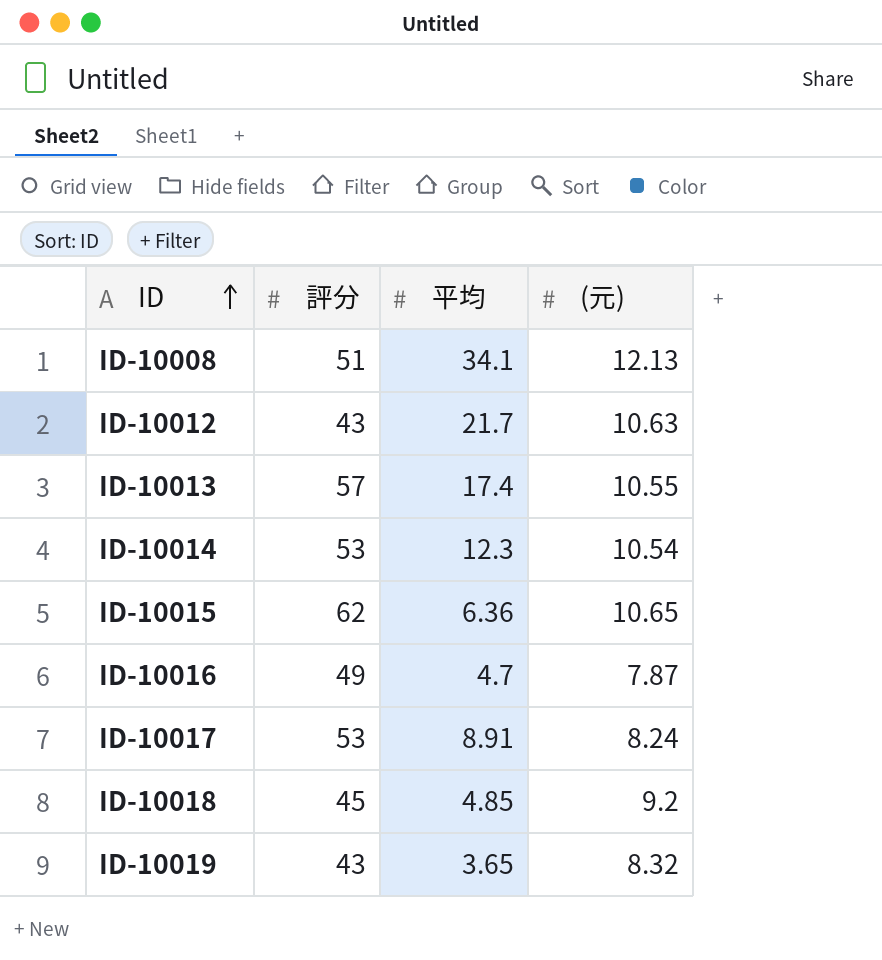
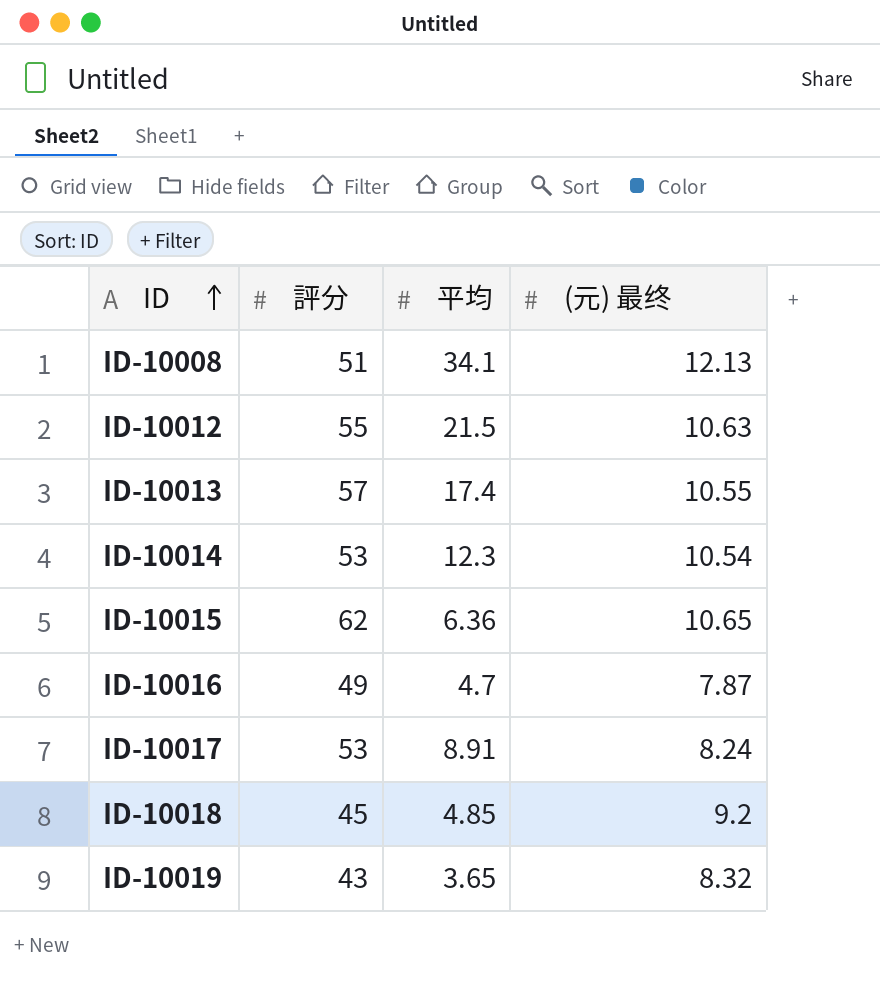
column name: (元) -> (元) 最终
ID-10012 | 評分: 43 -> 55
ID-10012 | 平均: 21.7 -> 21.5

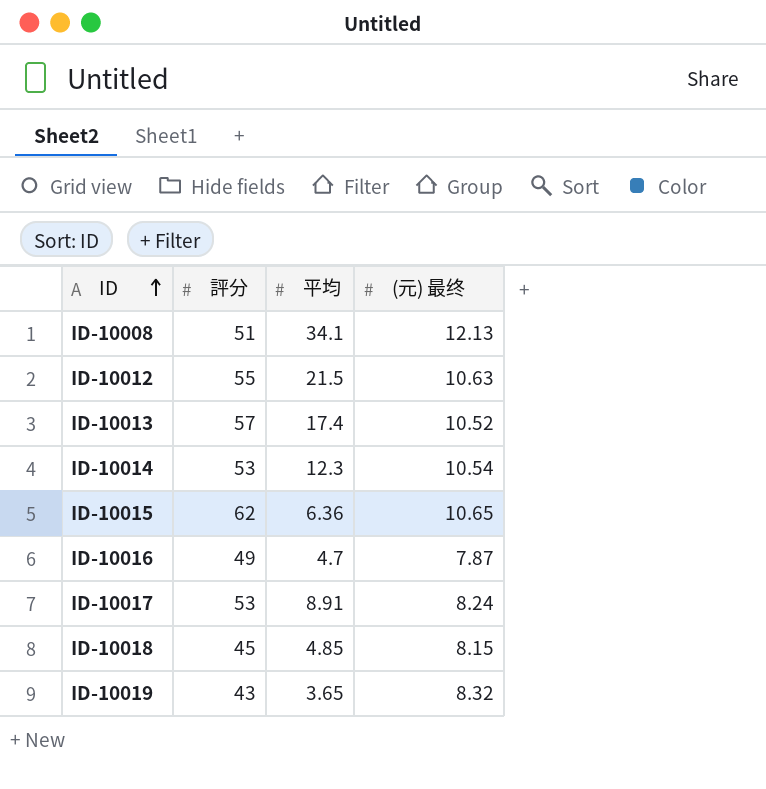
ID-10013 | (元) 最终: 10.55 -> 10.52
ID-10018 | (元) 最终: 9.2 -> 8.15

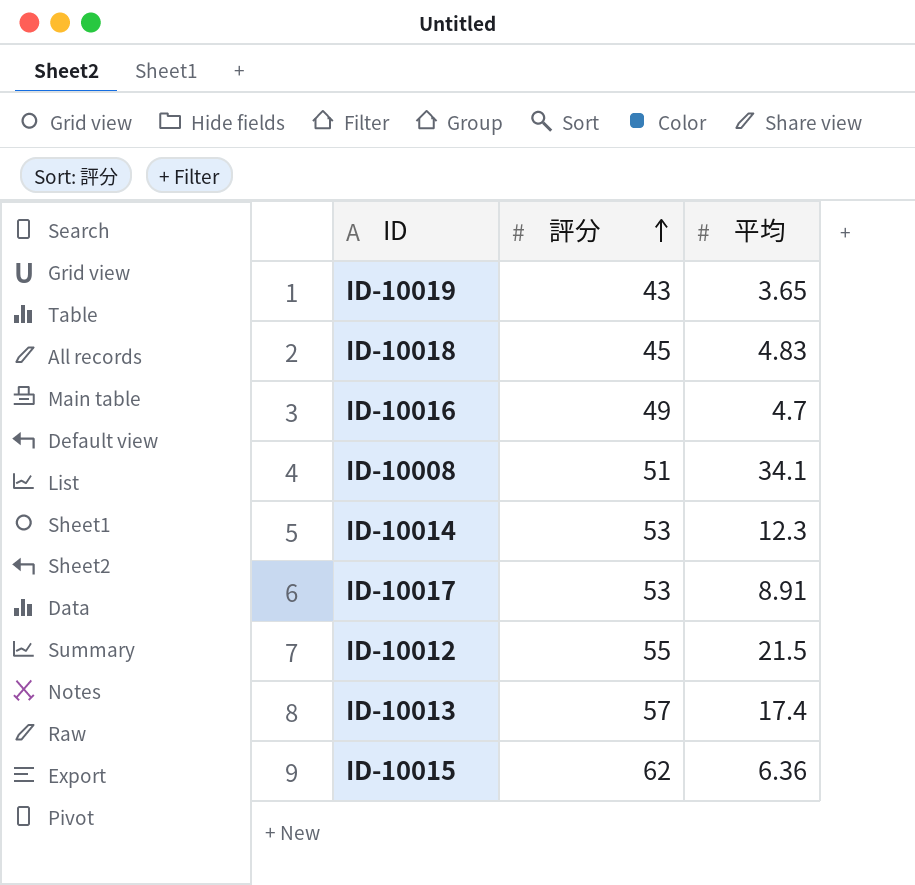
row order: ID ascending -> 評分 ascending
column (元) 最终 | position: 4 -> none
ID-10018 | 平均: 4.85 -> 4.83

